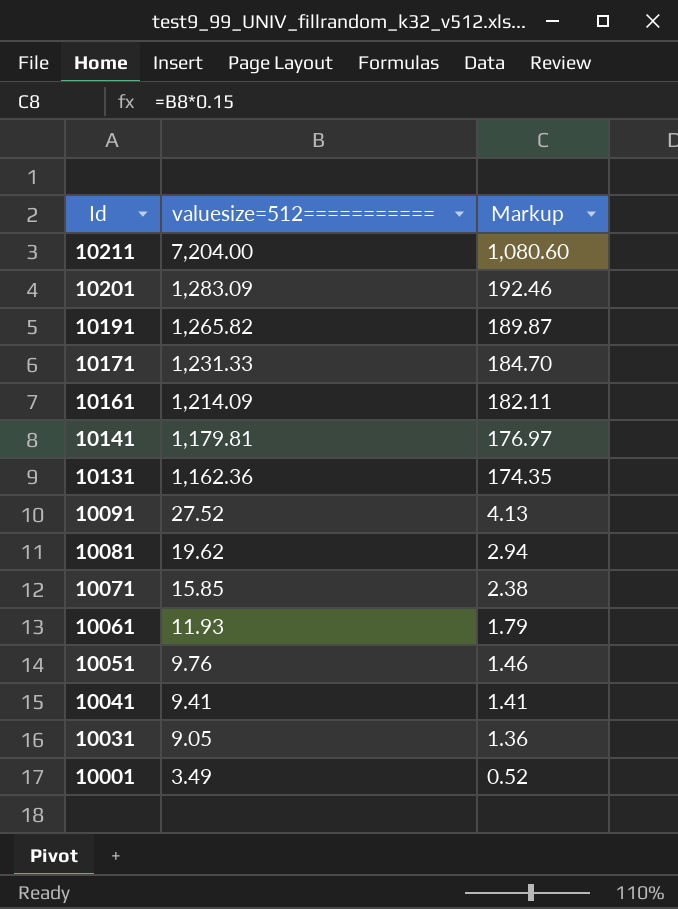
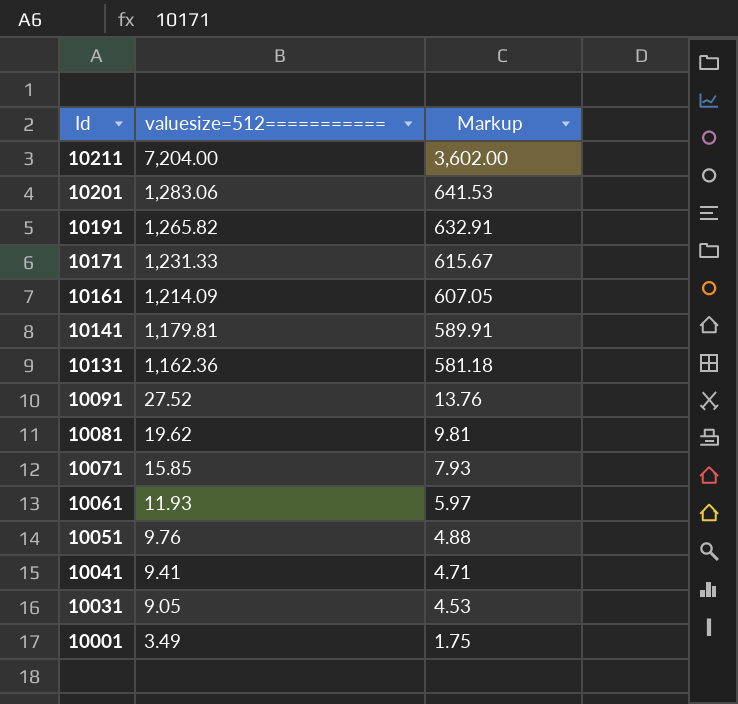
column Markup | formula: [valuesize=512===========] * 0.15 -> [valuesize=512===========] * 0.5
10201 | valuesize=512===========: 1,283.09 -> 1,283.06

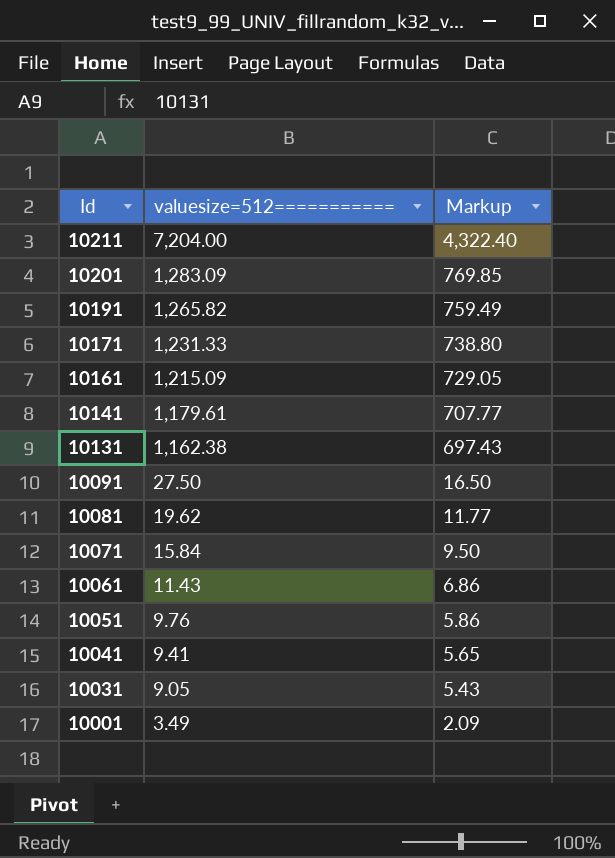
column Markup | formula: [valuesize=512===========] * 0.5 -> [valuesize=512===========] * 0.6
10201 | valuesize=512===========: 1,283.06 -> 1,283.09
10161 | valuesize=512===========: 1,214.09 -> 1,215.09
10141 | valuesize=512===========: 1,179.81 -> 1,179.61
10131 | valuesize=512===========: 1,162.36 -> 1,162.38
10091 | valuesize=512===========: 27.52 -> 27.50
10071 | valuesize=512===========: 15.85 -> 15.84
10061 | valuesize=512===========: 11.93 -> 11.43

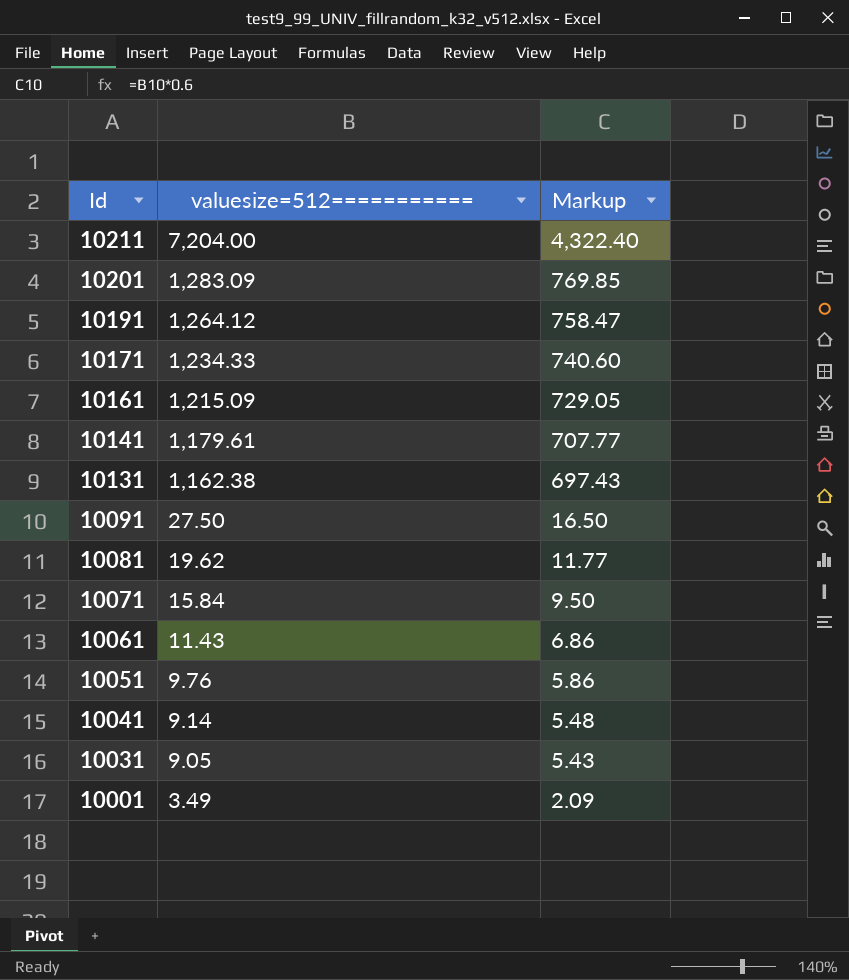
10191 | valuesize=512===========: 1,265.82 -> 1,264.12
10191 | Markup: 759.49 -> 758.47
10171 | valuesize=512===========: 1,231.33 -> 1,234.33
10171 | Markup: 738.80 -> 740.60
10041 | valuesize=512===========: 9.41 -> 9.14
10041 | Markup: 5.65 -> 5.48

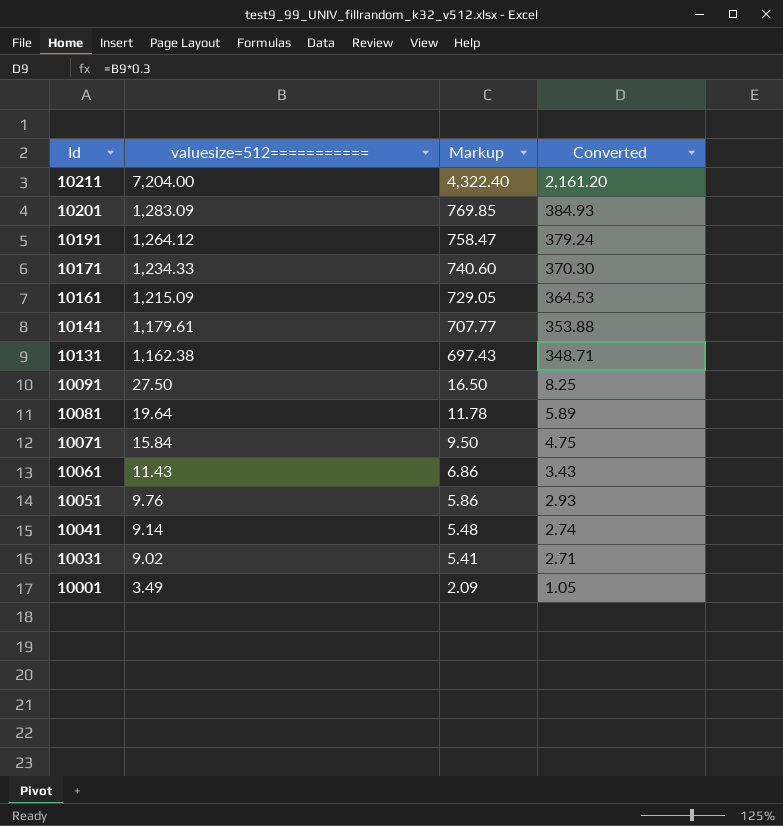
column Converted | formula: none -> [valuesize=512===========] * 0.3
10081 | valuesize=512===========: 19.62 -> 19.64
10081 | Markup: 11.77 -> 11.78
10031 | valuesize=512===========: 9.05 -> 9.02
10031 | Markup: 5.43 -> 5.41

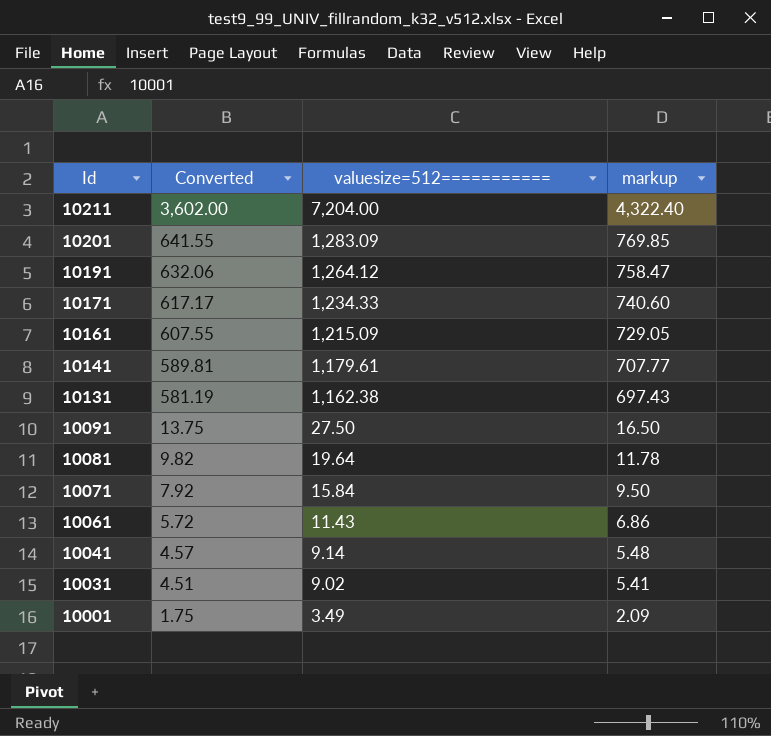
column Converted | formula: [valuesize=512===========] * 0.3 -> [valuesize=512===========] * 0.5
column Converted | position: 4 -> 2
column name: Markup -> markup
row 10051: 9.76 | 5.86 | 2.93 -> none

